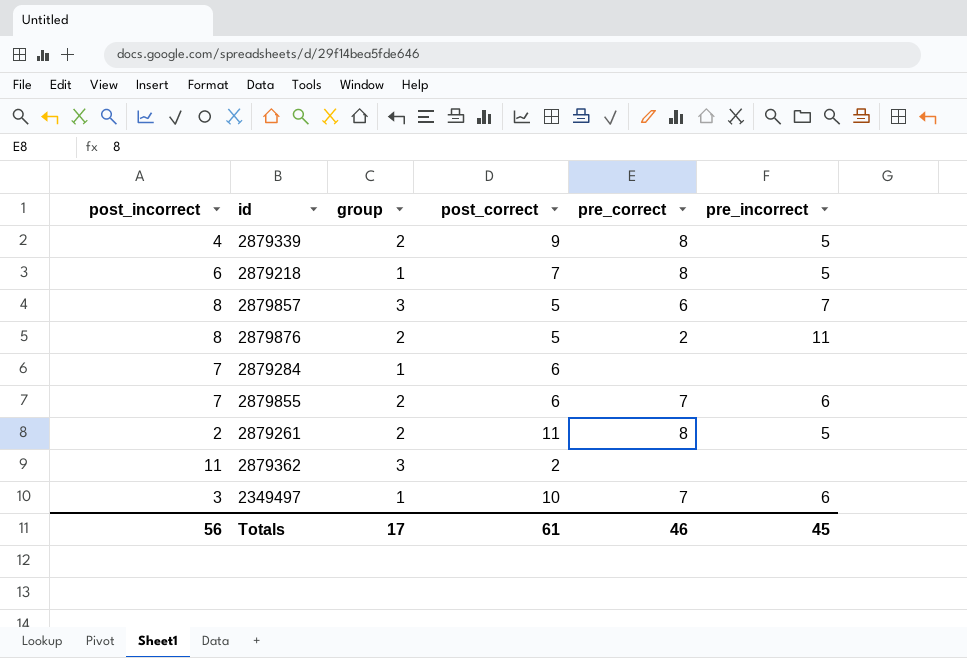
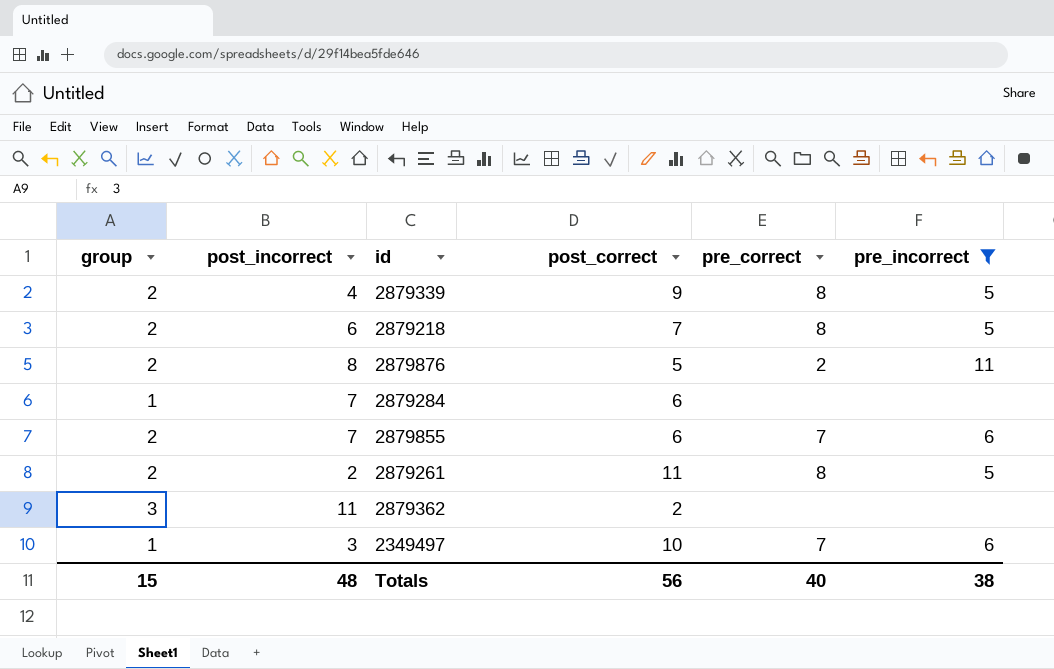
filter: none -> pre_incorrect != 7
column group | position: 3 -> 1
2879218 | group: 1 -> 2
Totals | group: 17 -> 15
Totals | post_incorrect: 56 -> 48
Totals | post_correct: 61 -> 56
Totals | pre_correct: 46 -> 40
Totals | pre_incorrect: 45 -> 38

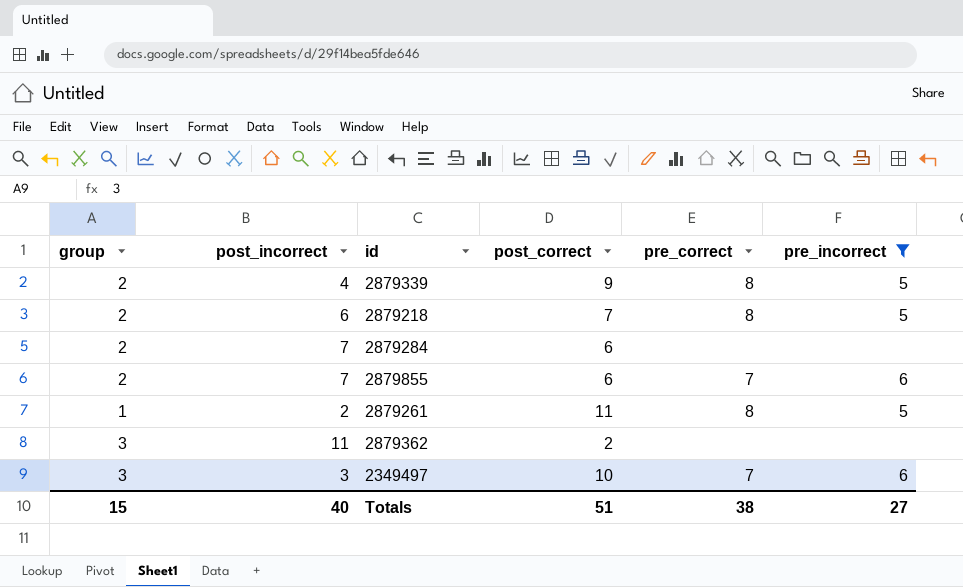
row 2879876: 2 | 8 | 5 | 2 | 11 -> none
2879284 | group: 1 -> 2
2879261 | group: 2 -> 1
2349497 | group: 1 -> 3
Totals | post_incorrect: 48 -> 40
Totals | post_correct: 56 -> 51
Totals | pre_correct: 40 -> 38
Totals | pre_incorrect: 38 -> 27

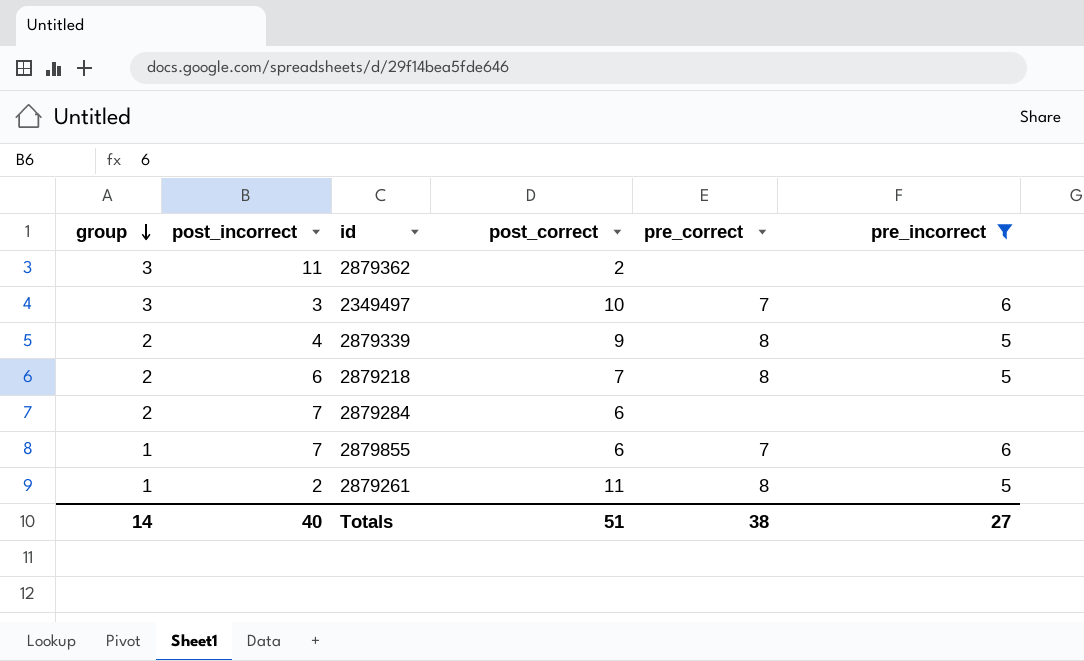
row order: none -> group descending
2879855 | group: 2 -> 1
Totals | group: 15 -> 14

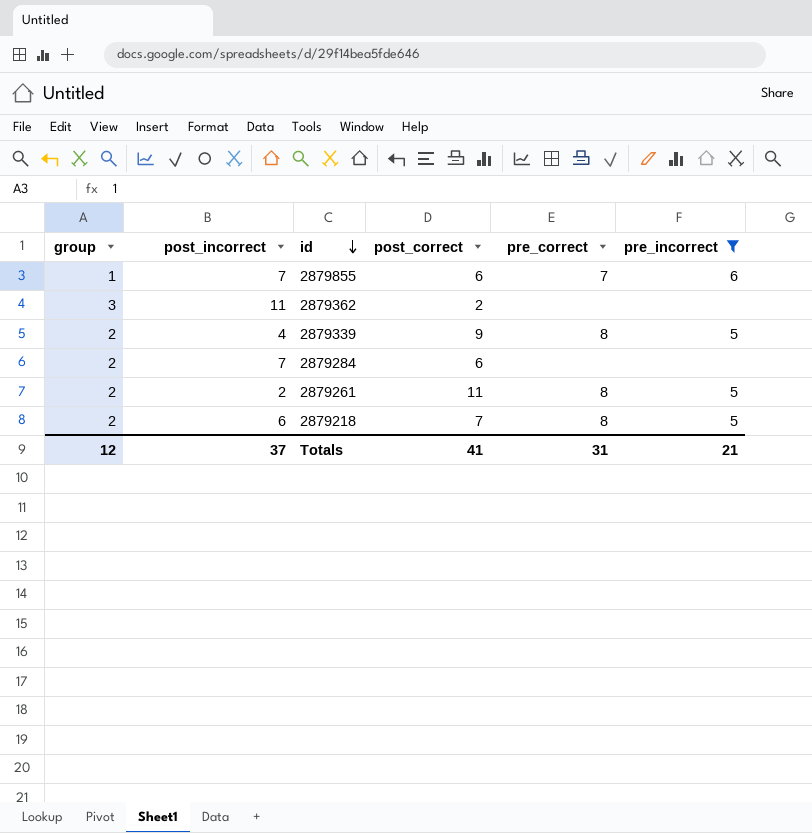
row order: group descending -> id descending
row 2349497: 3 | 3 | 10 | 7 | 6 -> none
2879261 | group: 1 -> 2
Totals | group: 14 -> 12
Totals | post_incorrect: 40 -> 37
Totals | post_correct: 51 -> 41
Totals | pre_correct: 38 -> 31
Totals | pre_incorrect: 27 -> 21

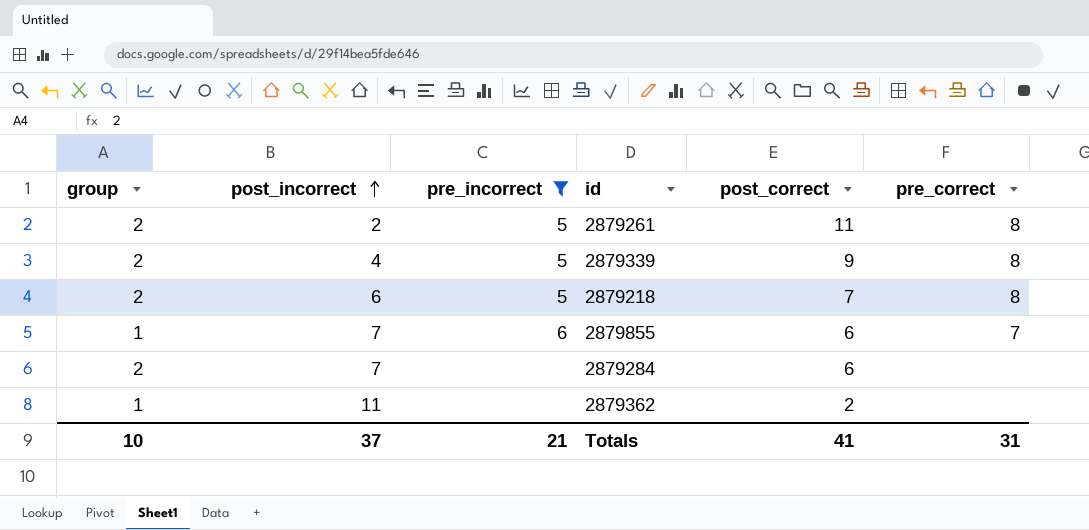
row order: id descending -> post_incorrect ascending
column pre_incorrect | position: 6 -> 3
2879362 | group: 3 -> 1
Totals | group: 12 -> 10

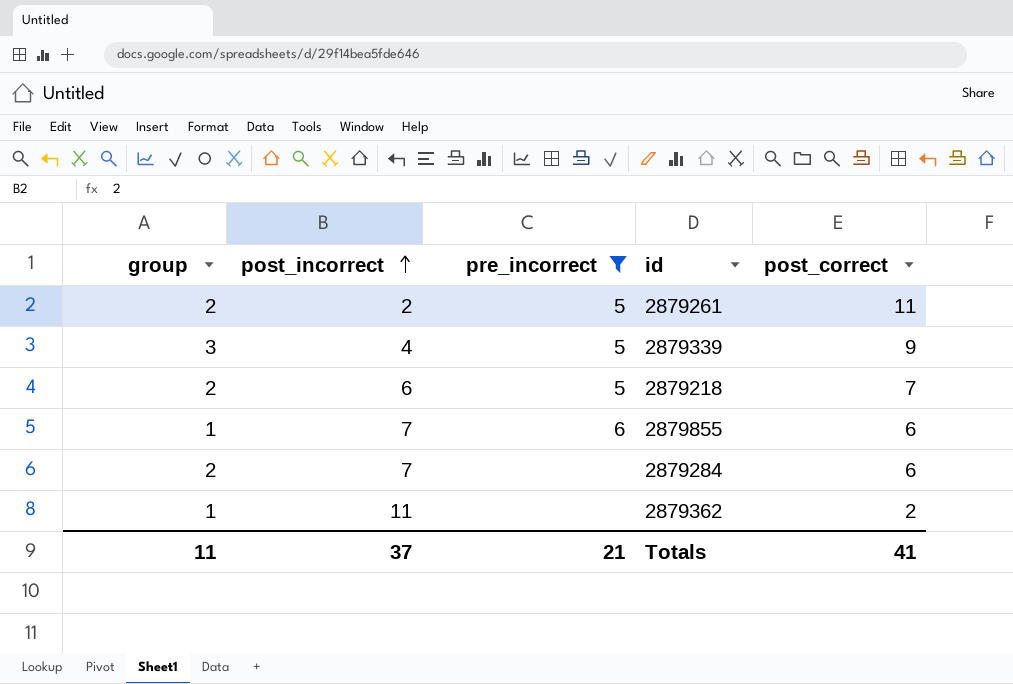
column pre_correct | position: 6 -> none
2879339 | group: 2 -> 3
Totals | group: 10 -> 11

